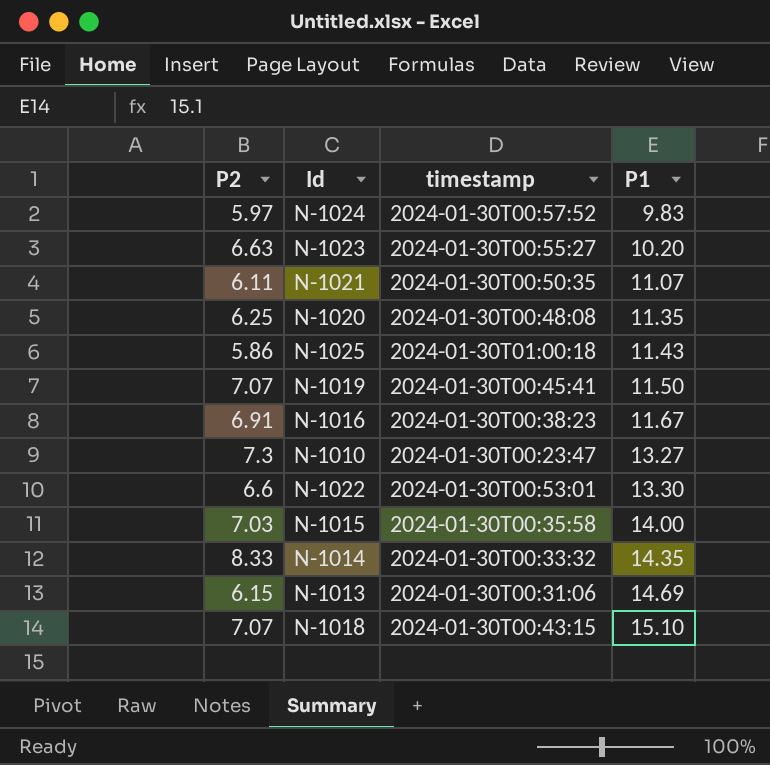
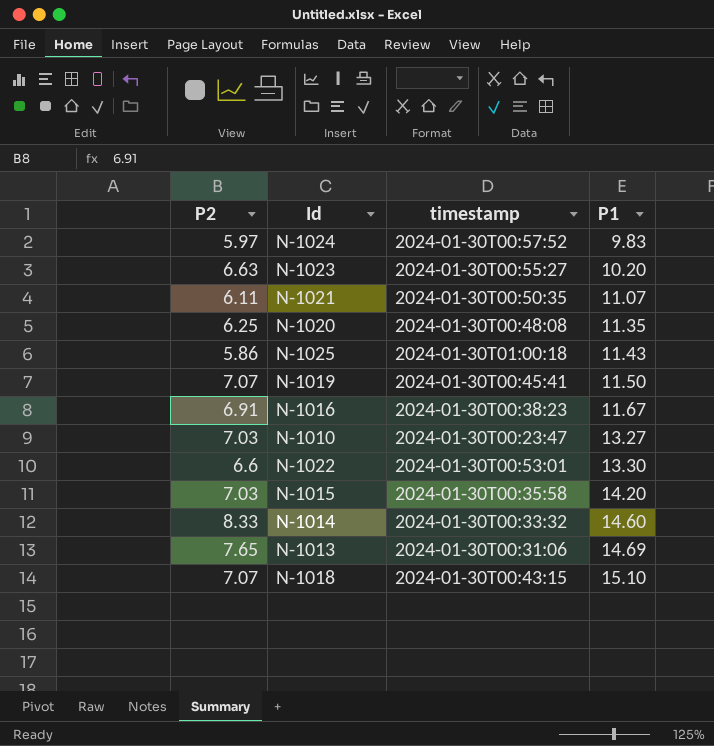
N-1010 | P2: 7.3 -> 7.03
N-1015 | P1: 14.00 -> 14.20
N-1014 | P1: 14.35 -> 14.60
N-1013 | P2: 6.15 -> 7.65

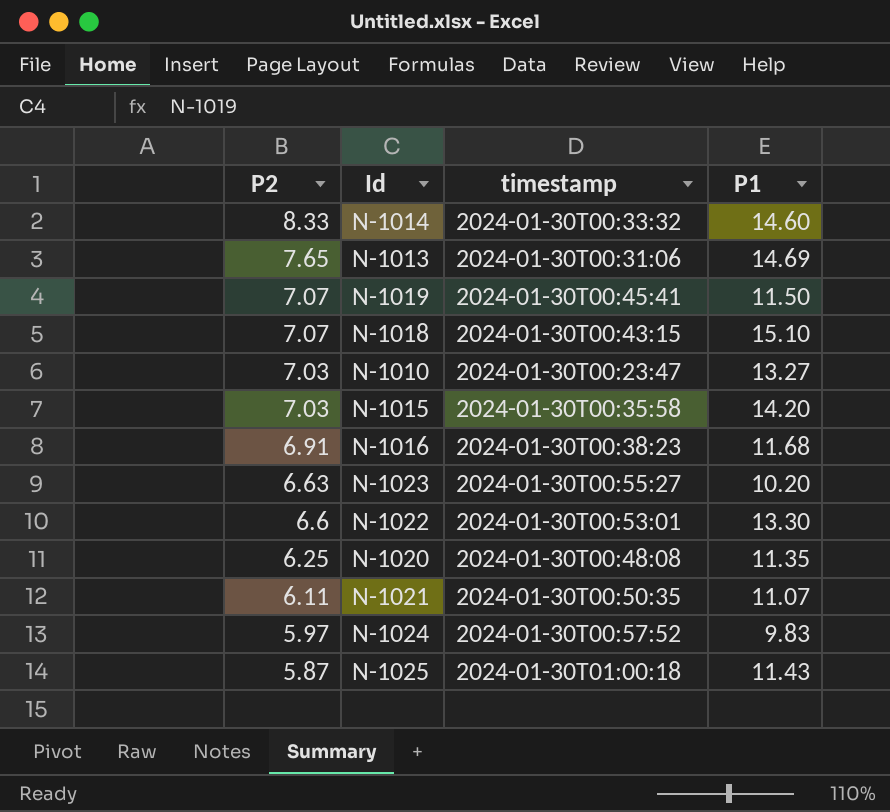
row order: P1 ascending -> P2 descending
N-1016 | P1: 11.67 -> 11.68
N-1025 | P2: 5.86 -> 5.87

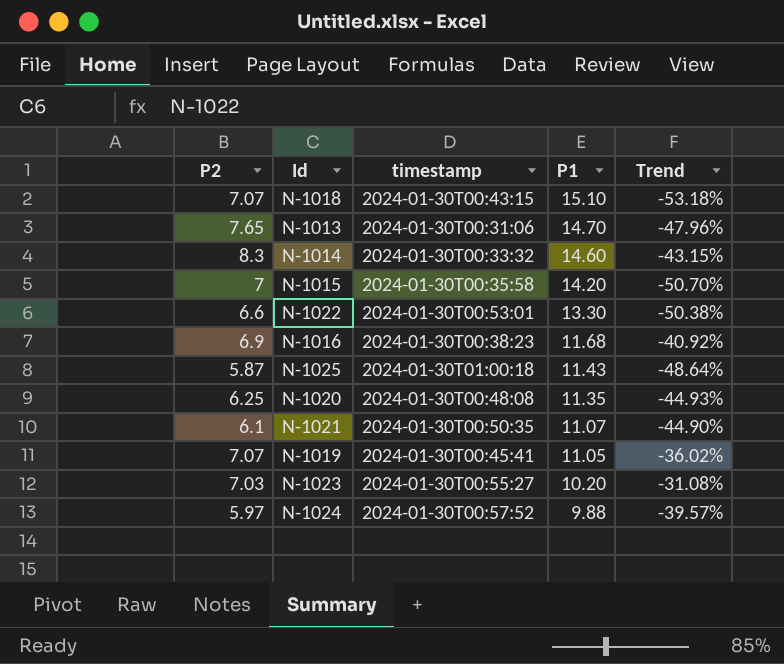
row order: P2 descending -> P1 descending
column Trend | formula: none -> ([P2] - [P1]) / [P1]
row N-1010: 7.03 | 2024-01-30T00:23:47 | 13.27 -> none
N-1013 | P1: 14.69 -> 14.70
N-1014 | P2: 8.33 -> 8.3
N-1015 | P2: 7.03 -> 7
N-1016 | P2: 6.91 -> 6.9
N-1021 | P2: 6.11 -> 6.1
N-1019 | P1: 11.50 -> 11.05
N-1023 | P2: 6.63 -> 7.03
N-1024 | P1: 9.83 -> 9.88

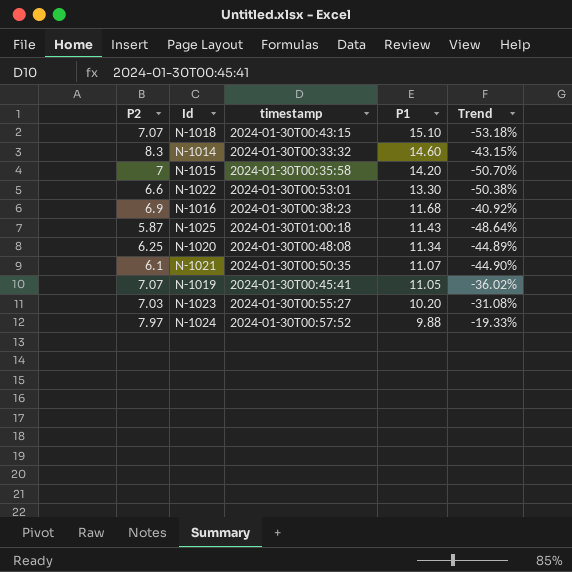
row N-1013: 7.65 | 2024-01-30T00:31:06 | 14.70 | -47.96% -> none
N-1020 | P1: 11.35 -> 11.34
N-1020 | Trend: -44.93% -> -44.89%
N-1024 | P2: 5.97 -> 7.97
N-1024 | Trend: -39.57% -> -19.33%

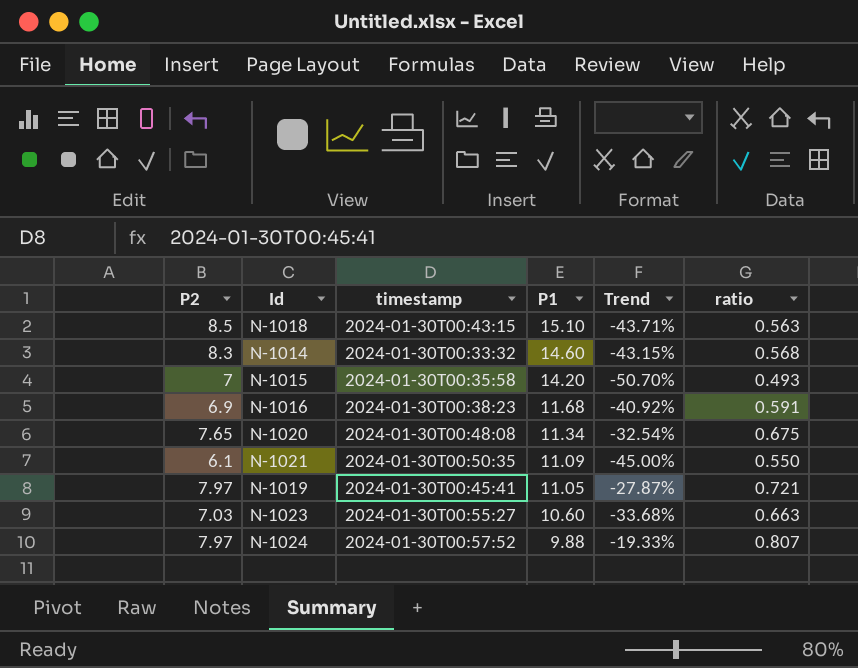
column ratio | formula: none -> [P2] / [P1]
row N-1022: 6.6 | 2024-01-30T00:53:01 | 13.30 | -50.38% -> none
row N-1025: 5.87 | 2024-01-30T01:00:18 | 11.43 | -48.64% -> none
N-1018 | P2: 7.07 -> 8.5
N-1018 | Trend: -53.18% -> -43.71%
N-1020 | P2: 6.25 -> 7.65
N-1020 | Trend: -44.89% -> -32.54%
N-1021 | P1: 11.07 -> 11.09
N-1021 | Trend: -44.90% -> -45.00%
N-1019 | P2: 7.07 -> 7.97
N-1019 | Trend: -36.02% -> -27.87%
N-1023 | P1: 10.20 -> 10.60
N-1023 | Trend: -31.08% -> -33.68%

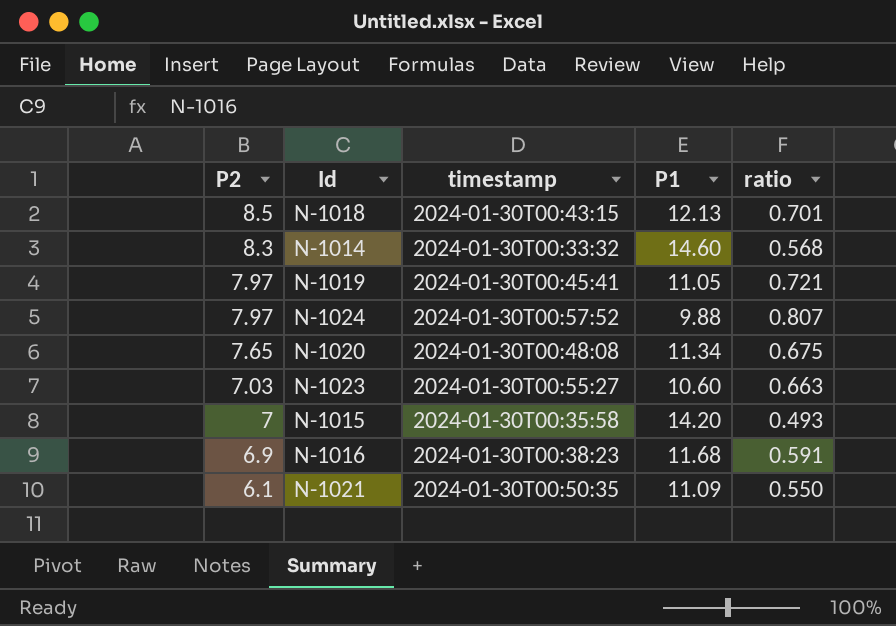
row order: P1 descending -> P2 descending
column Trend | formula: ([P2] - [P1]) / [P1] -> none
N-1018 | P1: 15.10 -> 12.13
N-1018 | ratio: 0.563 -> 0.701

